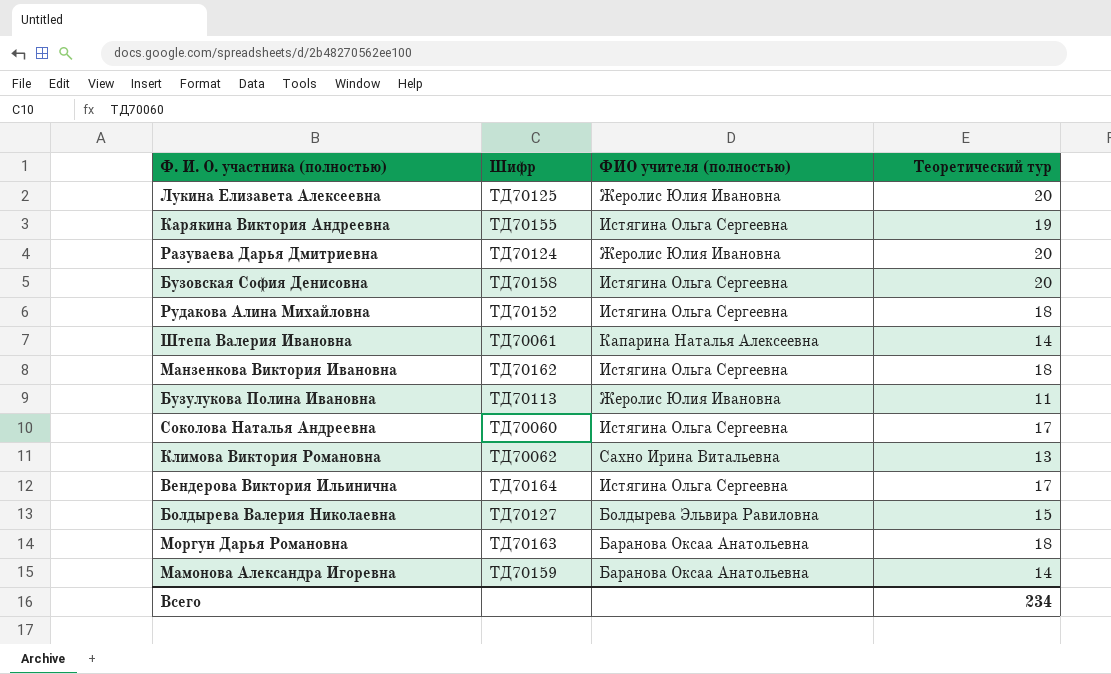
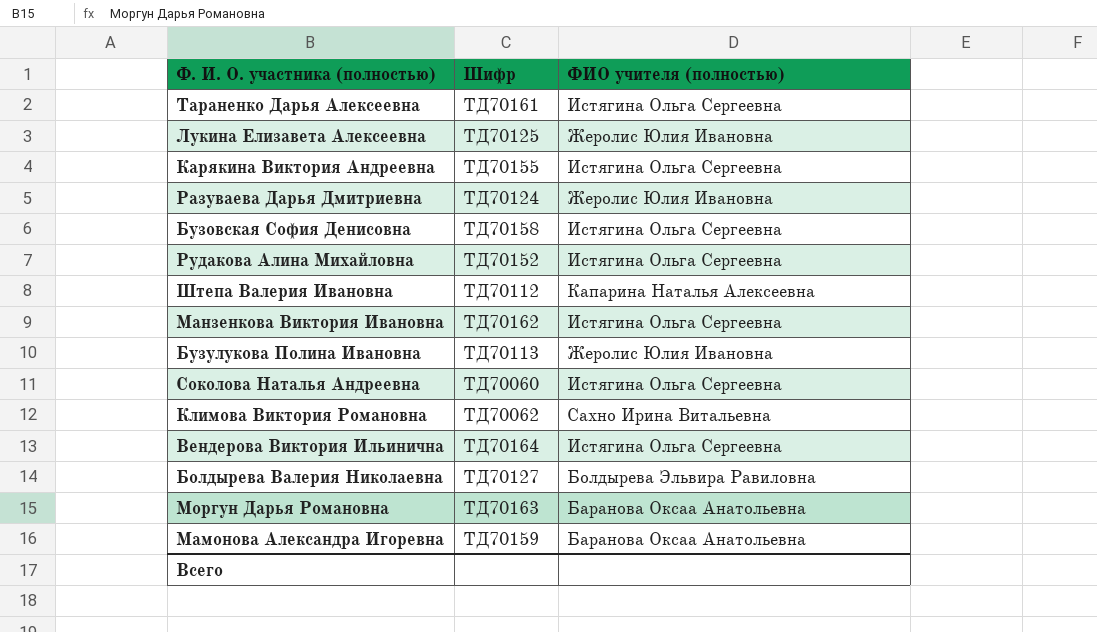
column Теоретический тур | position: 4 -> none
row Тараненко Дарья Алексеевна: none -> ТД70161 | Истягина Ольга Сергеевна
Штепа Валерия Ивановна | Шифр: ТД70061 -> ТД70112

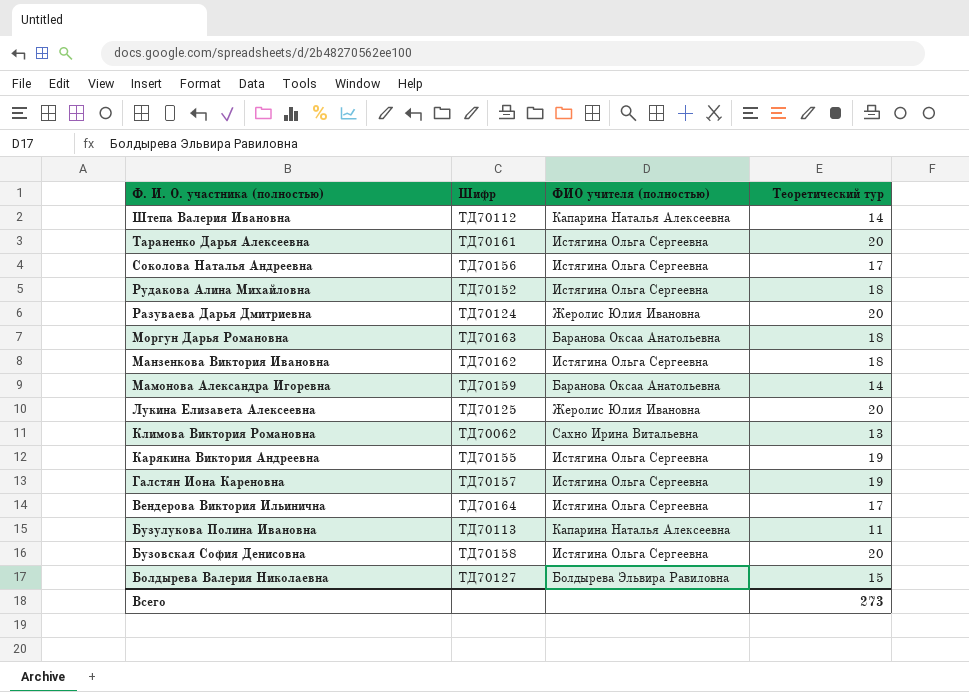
row order: none -> Ф. И. О. участника (полностью) descending
column Теоретический тур | position: none -> 4
Соколова Наталья Андреевна | Шифр: ТД70060 -> ТД70156
row Галстян Иона Кареновна: none -> ТД70157 | Истягина Ольга Сергеевна | 19
Бузулукова Полина Ивановна | ФИО учителя (полностью): Жеролис Юлия Ивановна -> Капарина Наталья Алексеевна

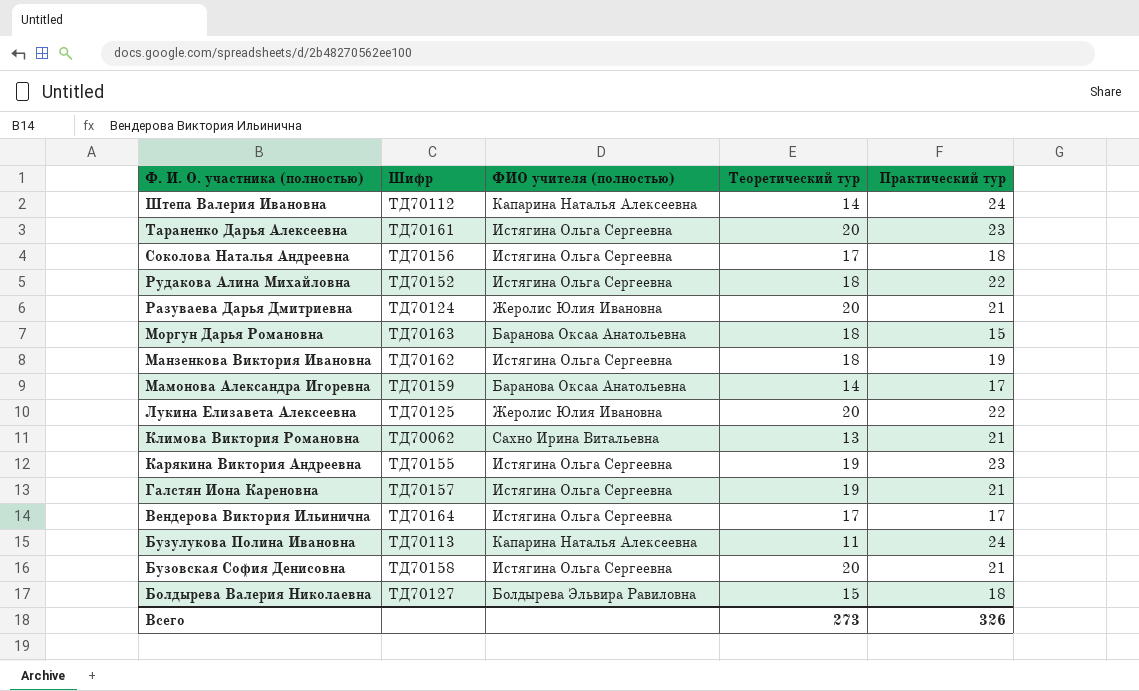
column Практический тур | position: none -> 5

